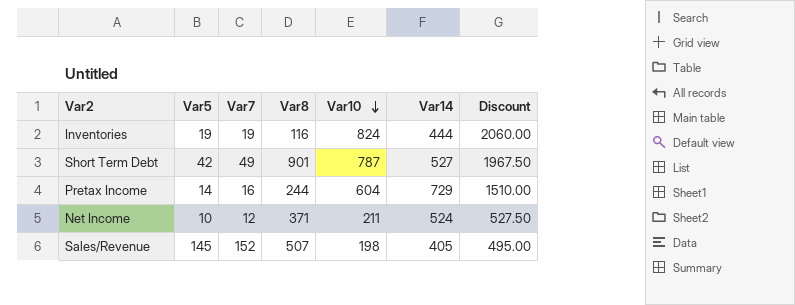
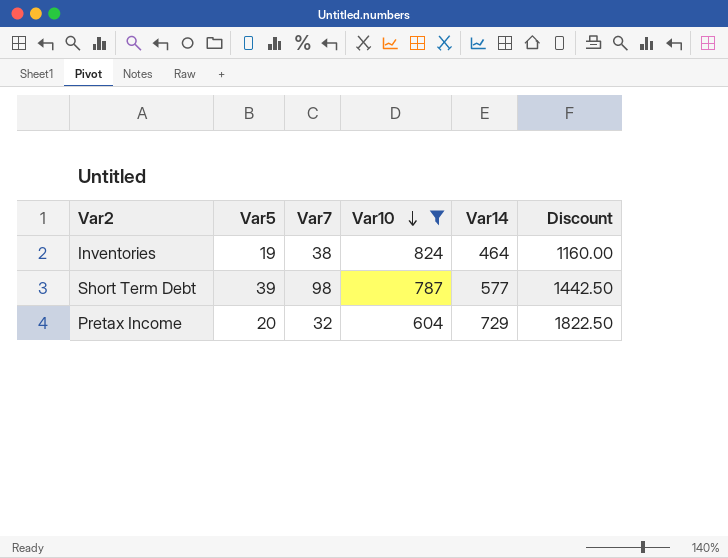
filter: none -> Var10 >= 604
column Var8 | position: 4 -> none
column Discount | formula: [Var10] * 2.5 -> [Var14] * 2.5
Inventories | Var7: 19 -> 38
Inventories | Var14: 444 -> 464
Short Term Debt | Var5: 42 -> 39
Short Term Debt | Var7: 49 -> 98
Short Term Debt | Var14: 527 -> 577
Pretax Income | Var5: 14 -> 20
Pretax Income | Var7: 16 -> 32

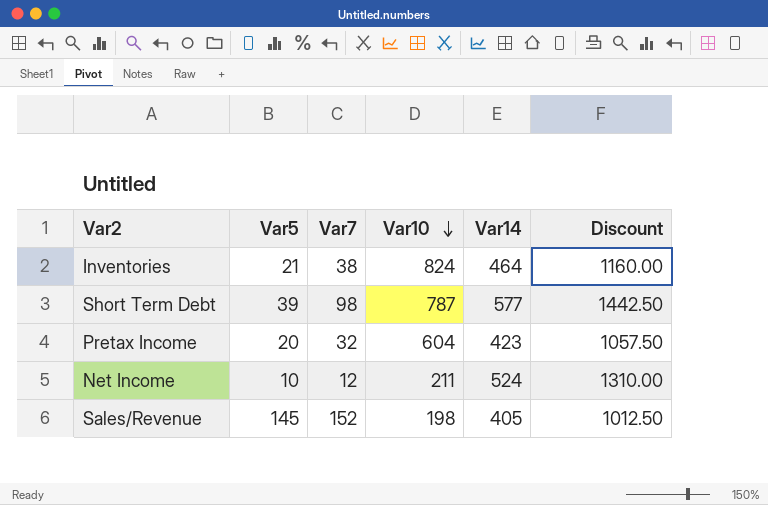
filter: Var10 >= 604 -> none
Inventories | Var5: 19 -> 21
Pretax Income | Var14: 729 -> 423
Pretax Income | Discount: 1822.50 -> 1057.50

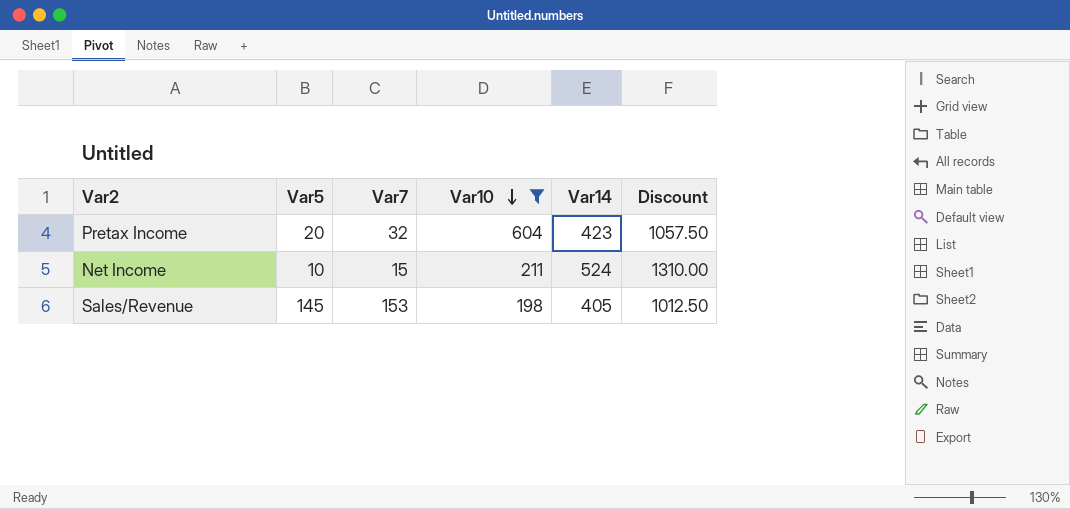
filter: none -> Var10 <= 604
Net Income | Var7: 12 -> 15
Sales/Revenue | Var7: 152 -> 153

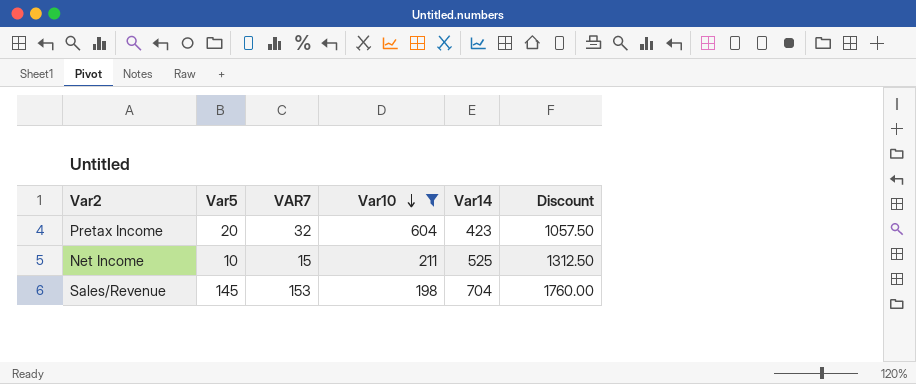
column name: Var7 -> VAR7
Net Income | Var14: 524 -> 525
Net Income | Discount: 1310.00 -> 1312.50
Sales/Revenue | Var14: 405 -> 704
Sales/Revenue | Discount: 1012.50 -> 1760.00

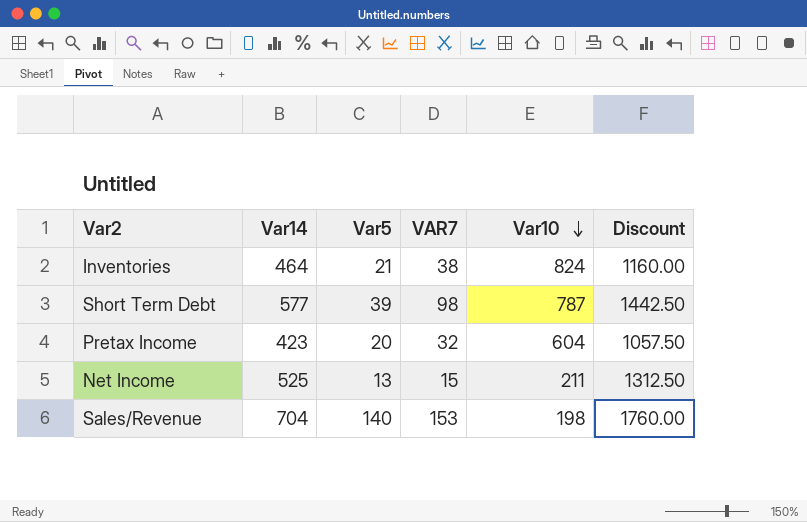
filter: Var10 <= 604 -> none
column Var14 | position: 5 -> 2
Net Income | Var5: 10 -> 13
Sales/Revenue | Var5: 145 -> 140

